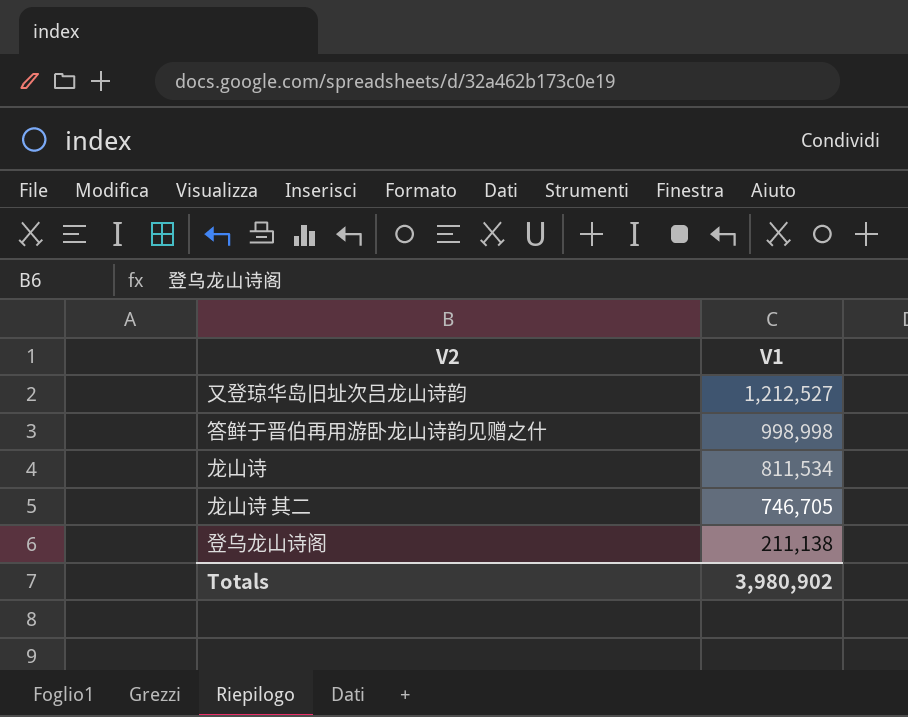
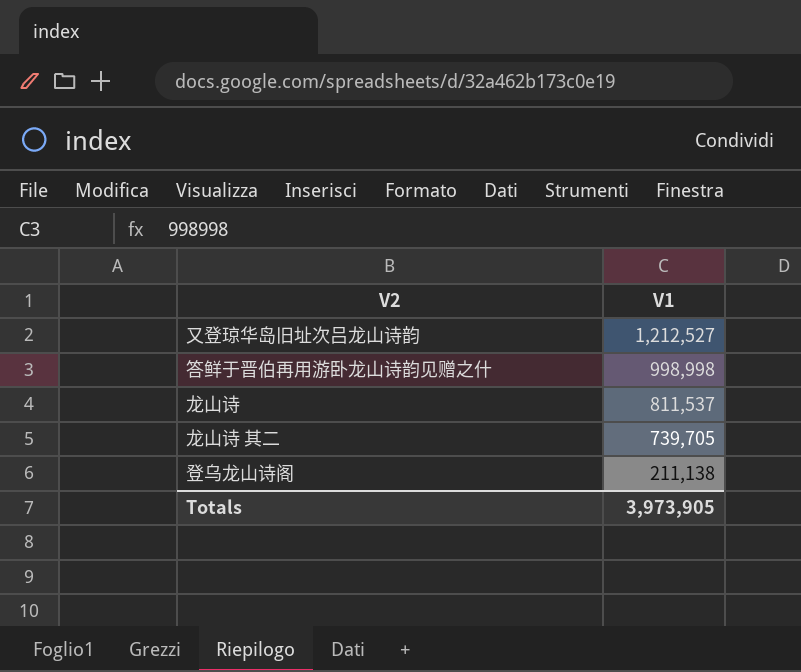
龙山诗 | V1: 811,534 -> 811,537
龙山诗 其二 | V1: 746,705 -> 739,705
Totals | V1: 3,980,902 -> 3,973,905

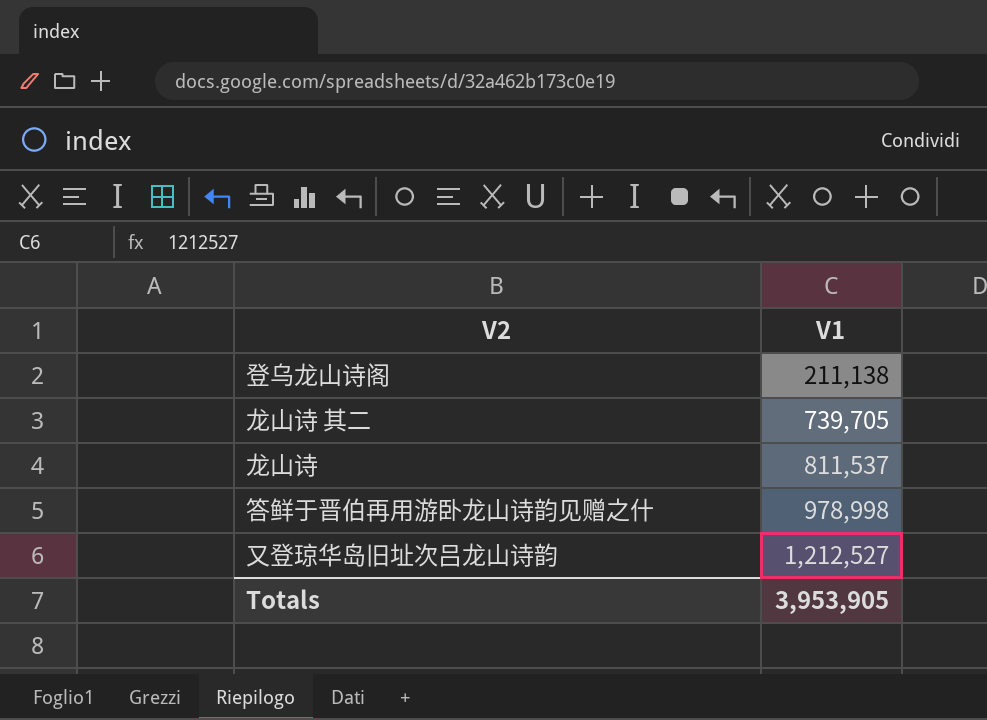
row order: V1 descending -> V1 ascending
答鲜于晋伯再用游卧龙山诗韵见赠之什 | V1: 998,998 -> 978,998
Totals | V1: 3,973,905 -> 3,953,905

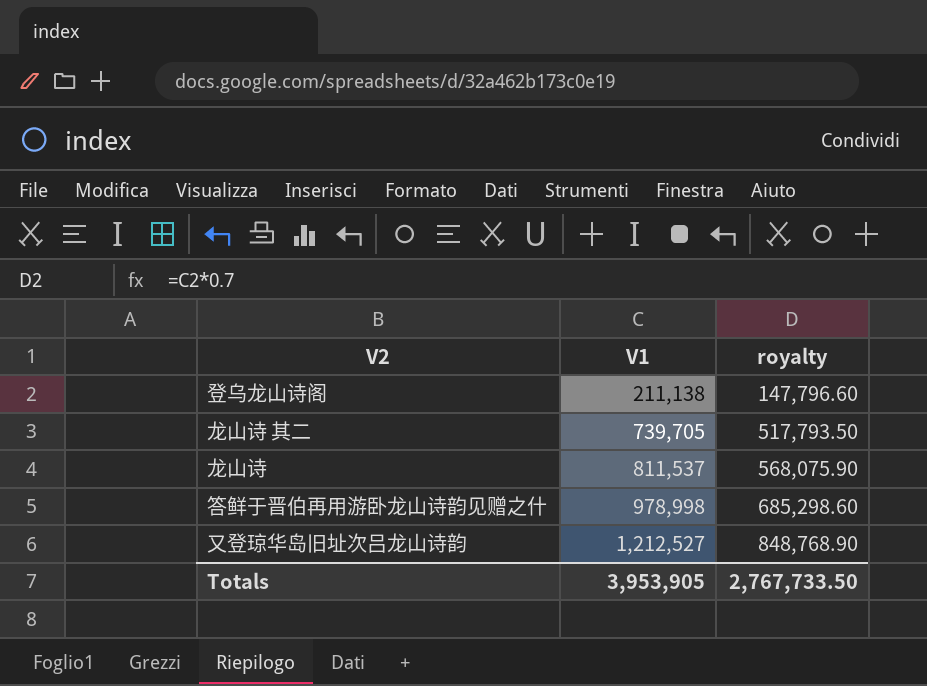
column royalty | formula: none -> [V1] * 0.7

